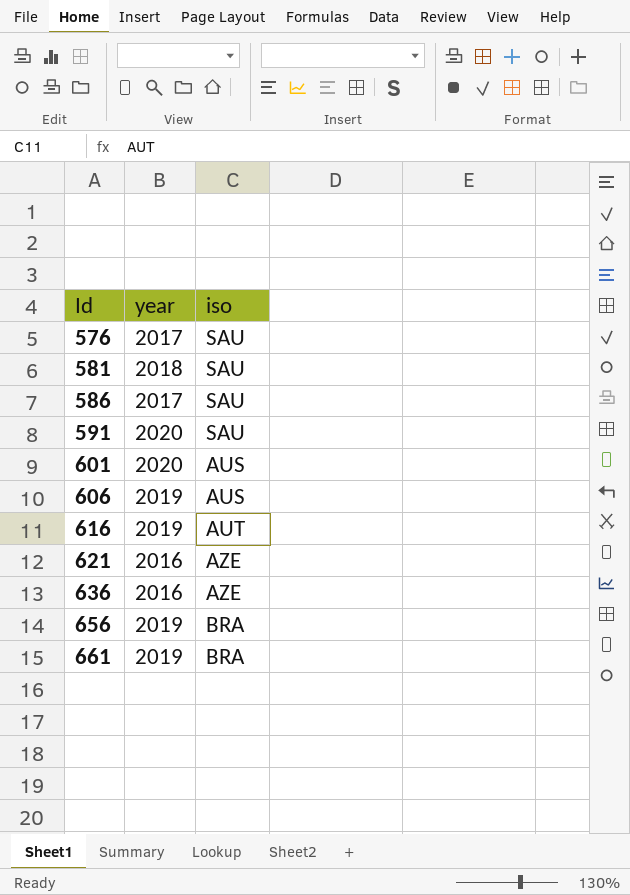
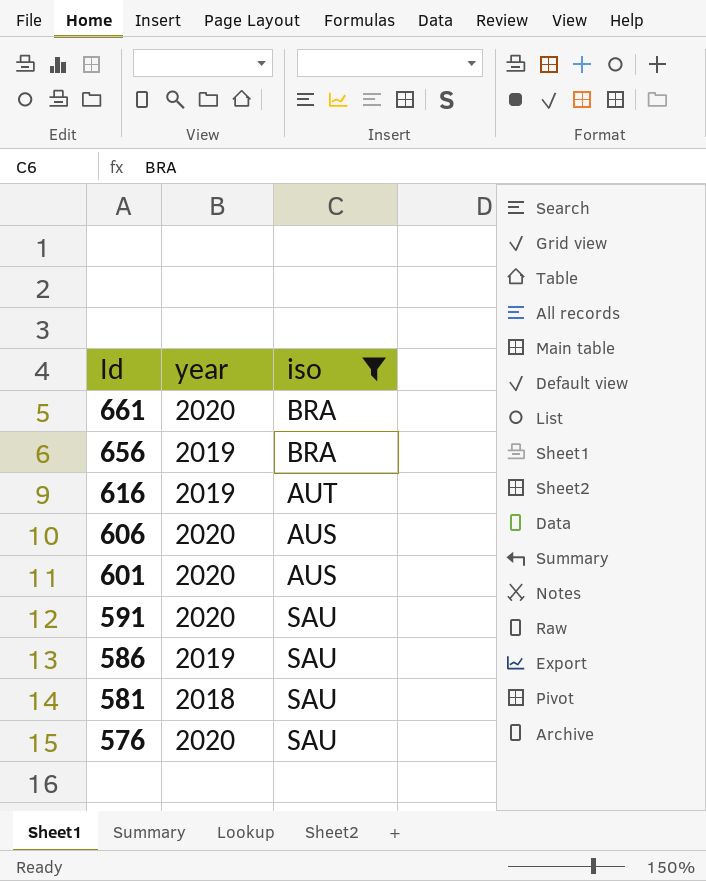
filter: none -> iso != AZE
row order: Id ascending -> Id descending
661 | year: 2019 -> 2020
606 | year: 2019 -> 2020
586 | year: 2017 -> 2019
576 | year: 2017 -> 2020

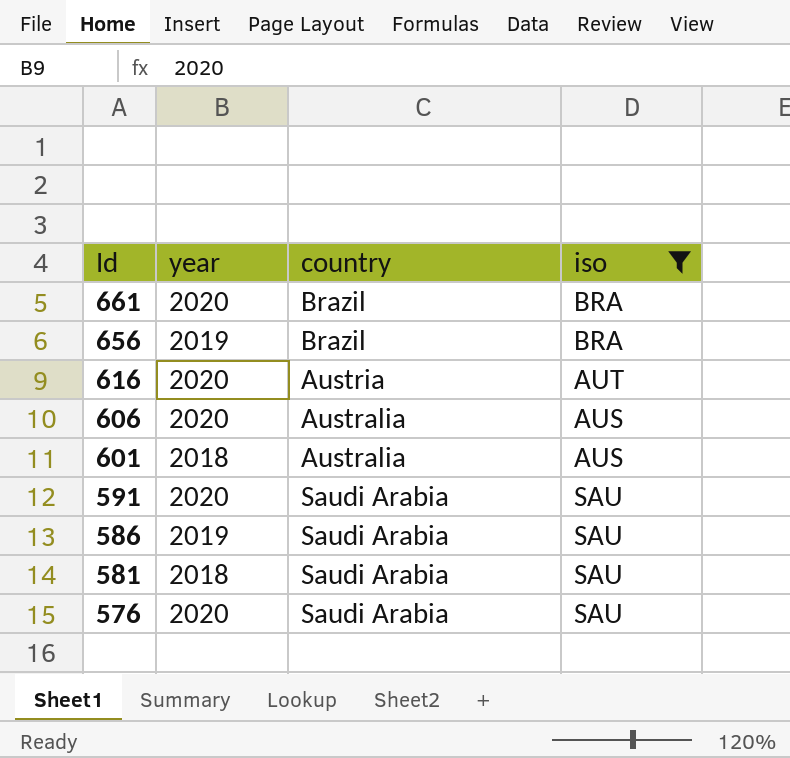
column country | position: none -> 3
616 | year: 2019 -> 2020
601 | year: 2020 -> 2018

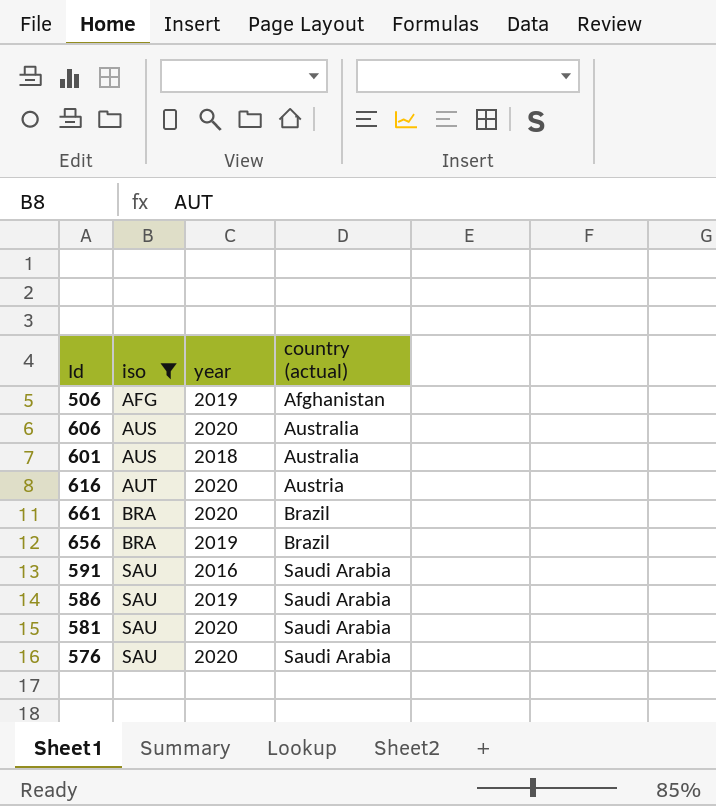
row order: Id descending -> iso ascending
column iso | position: 4 -> 2
column name: country -> country (actual)
row 506: none -> AFG | 2019 | Afghanistan
591 | year: 2020 -> 2016
581 | year: 2018 -> 2020

